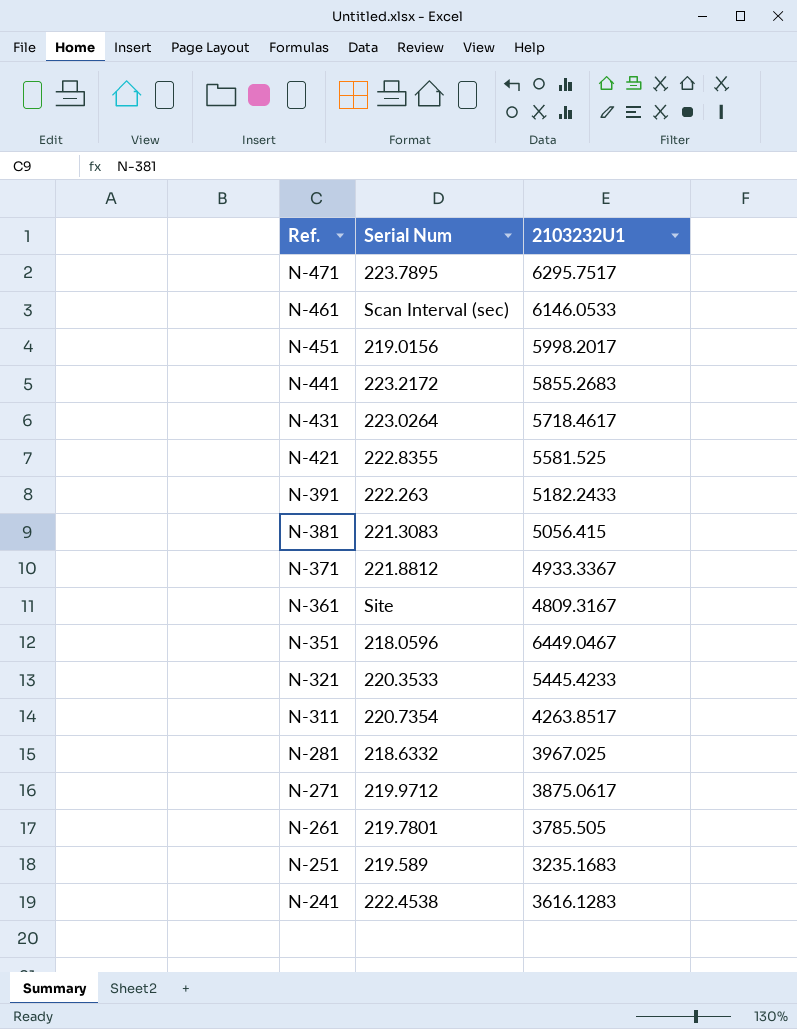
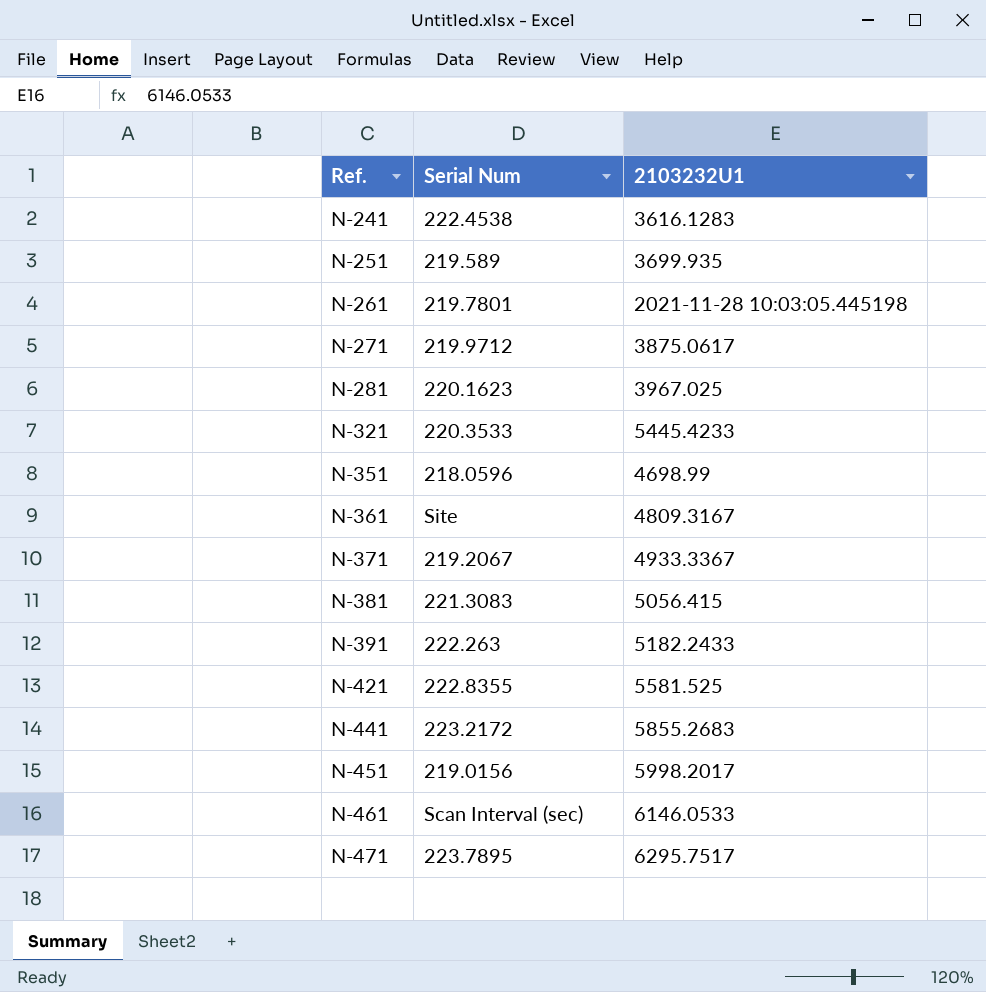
row order: Ref. descending -> Ref. ascending
row N-431: 223.0264 | 5718.4617 -> none
row N-311: 220.7354 | 4263.8517 -> none
N-251 | 2103232U1: 3235.1683 -> 3699.935
N-261 | 2103232U1: 3785.505 -> 2021-11-28 10:03:05.445198
N-281 | Serial Num: 218.6332 -> 220.1623
N-351 | 2103232U1: 6449.0467 -> 4698.99
N-371 | Serial Num: 221.8812 -> 219.2067

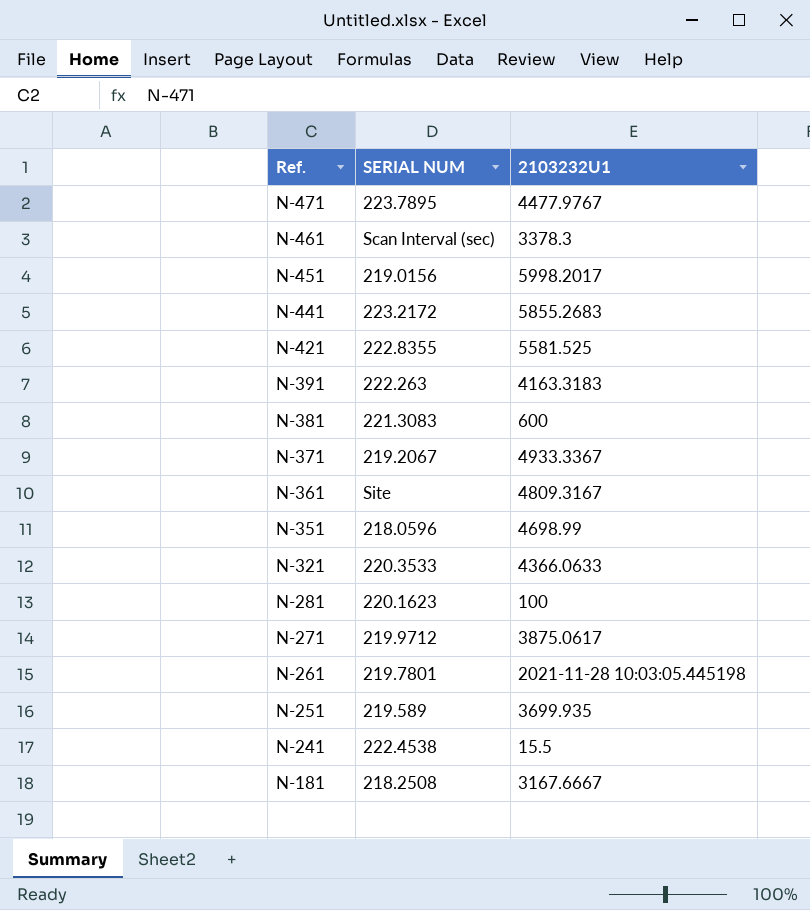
row order: Ref. ascending -> Ref. descending
column name: Serial Num -> SERIAL NUM
N-471 | 2103232U1: 6295.7517 -> 4477.9767
N-461 | 2103232U1: 6146.0533 -> 3378.3
N-391 | 2103232U1: 5182.2433 -> 4163.3183
N-381 | 2103232U1: 5056.415 -> 600
N-321 | 2103232U1: 5445.4233 -> 4366.0633
N-281 | 2103232U1: 3967.025 -> 100
N-241 | 2103232U1: 3616.1283 -> 15.5
row N-181: none -> 218.2508 | 3167.6667

